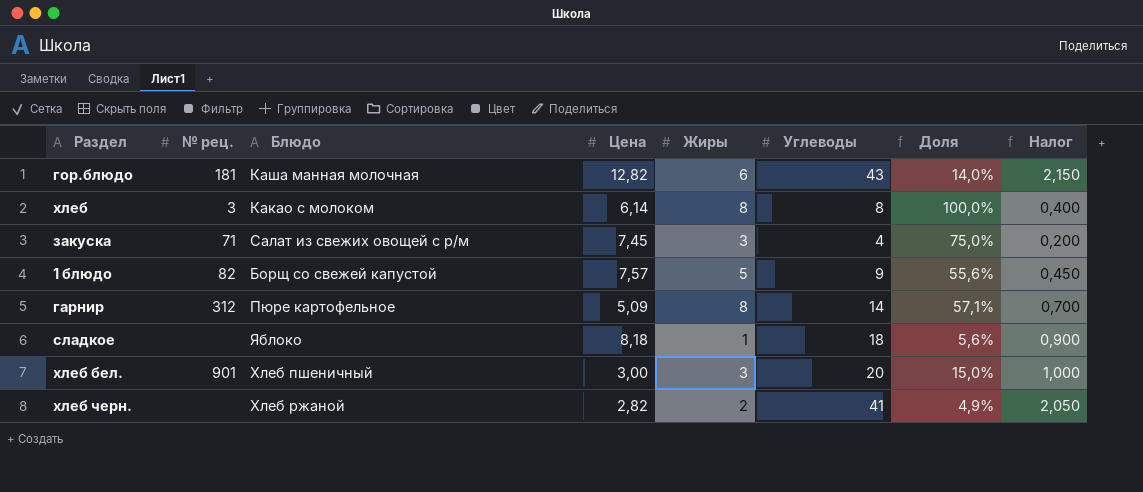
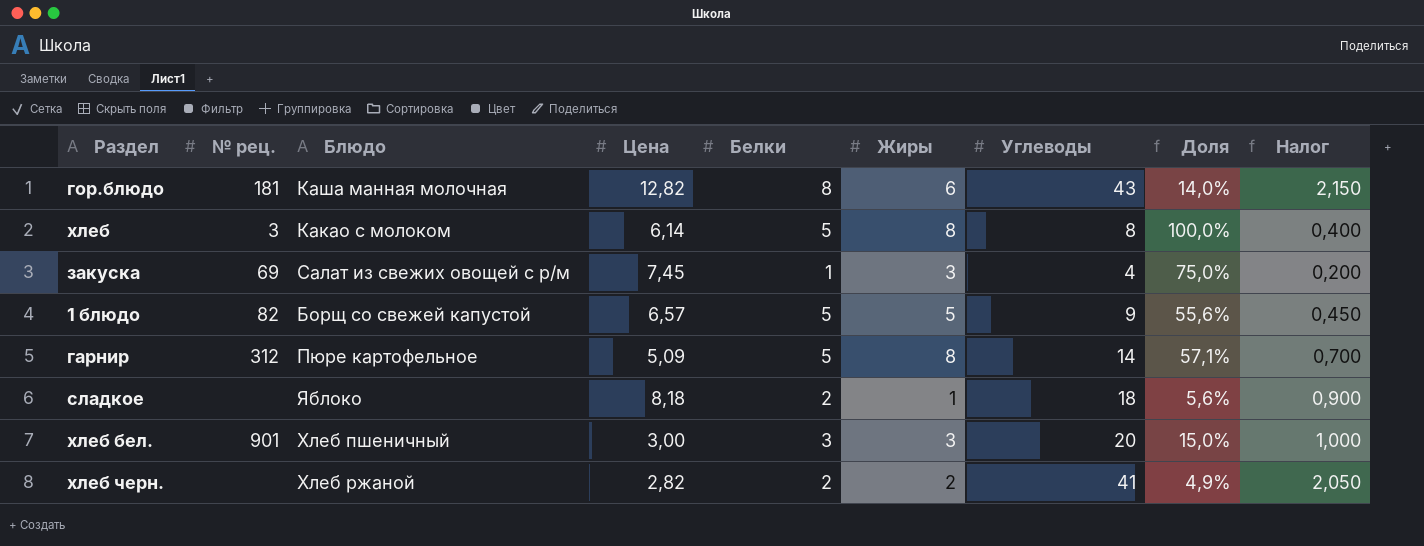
column Белки | position: none -> 5
закуска | № рец.: 71 -> 69
1 блюдо | Цена: 7,57 -> 6,57

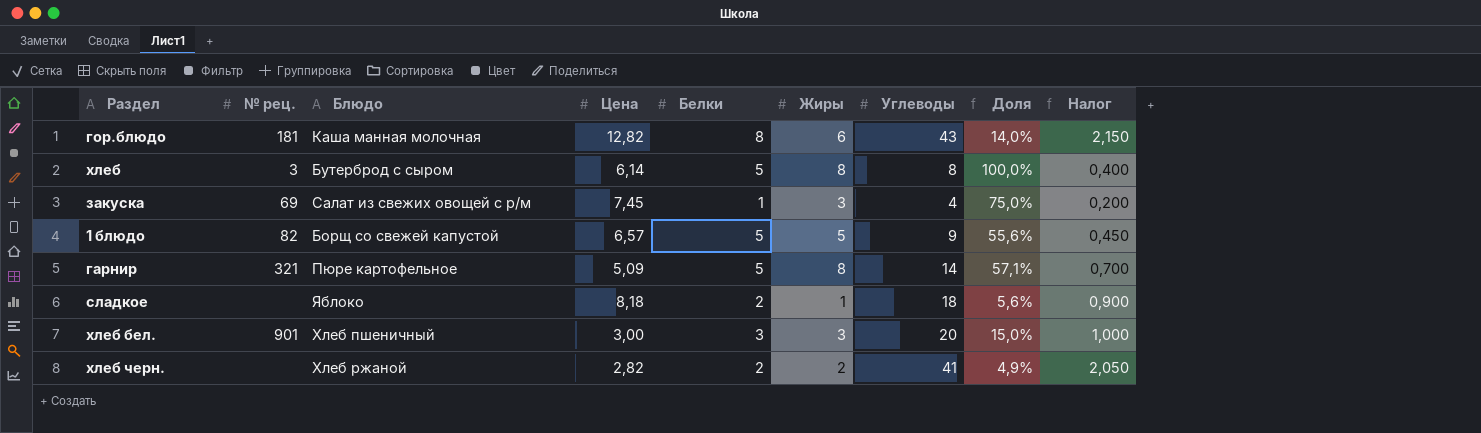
хлеб | Блюдо: Какао с молоком -> Бутерброд с сыром
гарнир | № рец.: 312 -> 321

